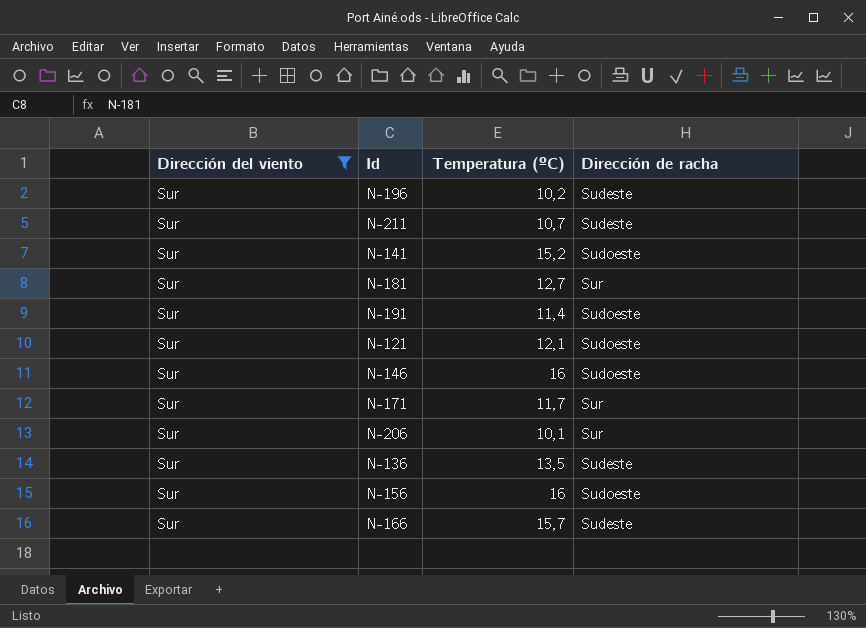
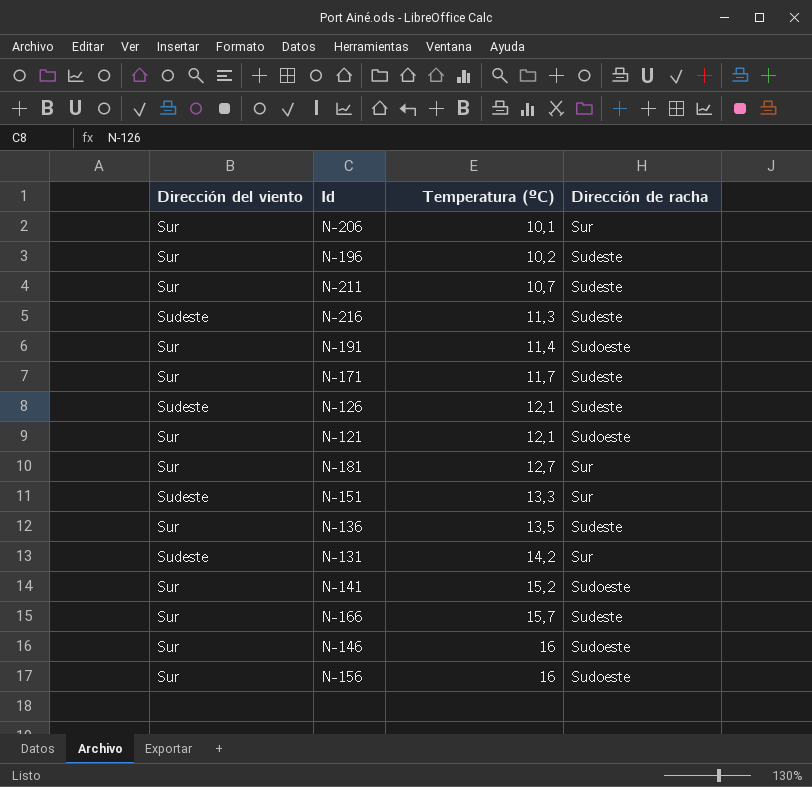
filter: Dirección del viento = Sur -> none
row order: none -> Temperatura (ºC) ascending
N-171 | Dirección de racha: Sur -> Sudeste

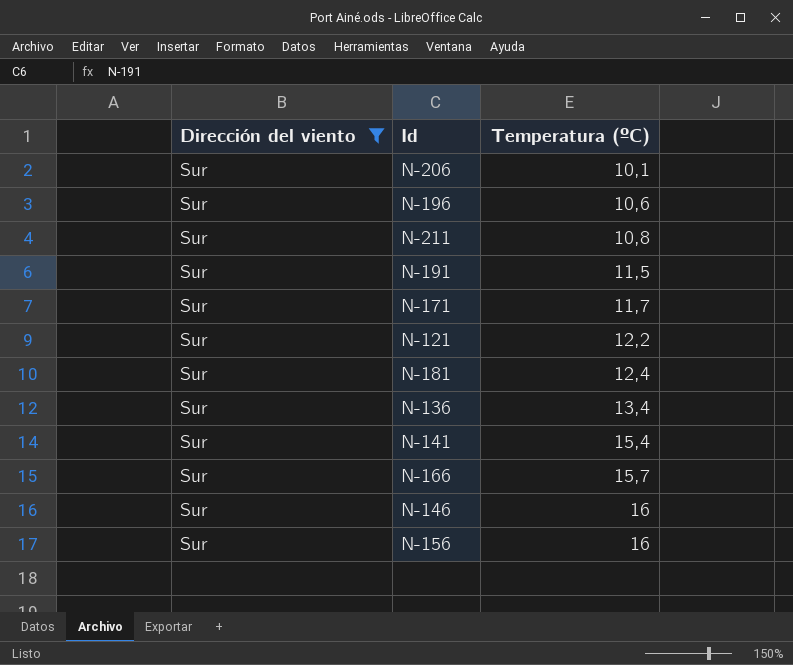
filter: none -> Dirección del viento = Sur
column Dirección de racha | position: 4 -> none
N-196 | Temperatura (ºC): 10,2 -> 10,6
N-211 | Temperatura (ºC): 10,7 -> 10,8
N-191 | Temperatura (ºC): 11,4 -> 11,5
N-121 | Temperatura (ºC): 12,1 -> 12,2
N-181 | Temperatura (ºC): 12,7 -> 12,4
N-136 | Temperatura (ºC): 13,5 -> 13,4
N-141 | Temperatura (ºC): 15,2 -> 15,4

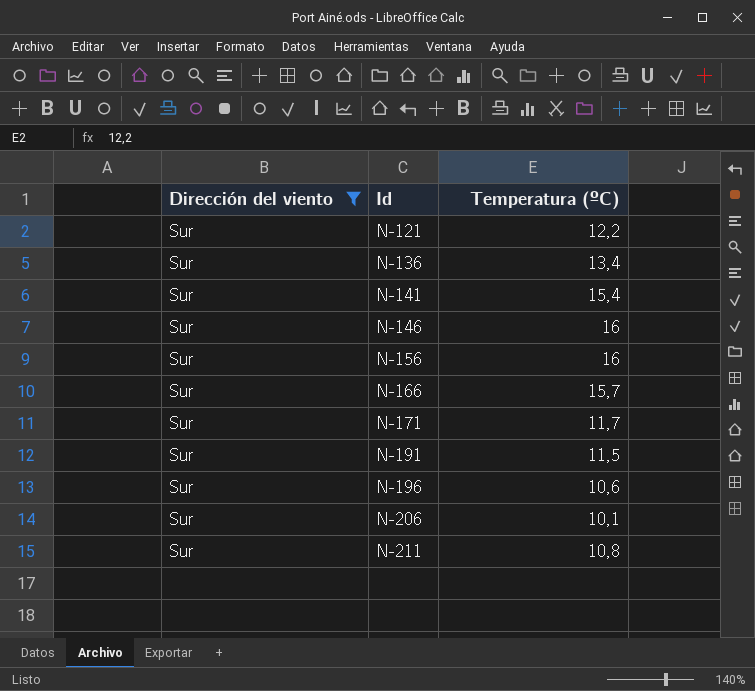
row order: Temperatura (ºC) ascending -> Id ascending
row N-181: Sur | 12,4 -> none

